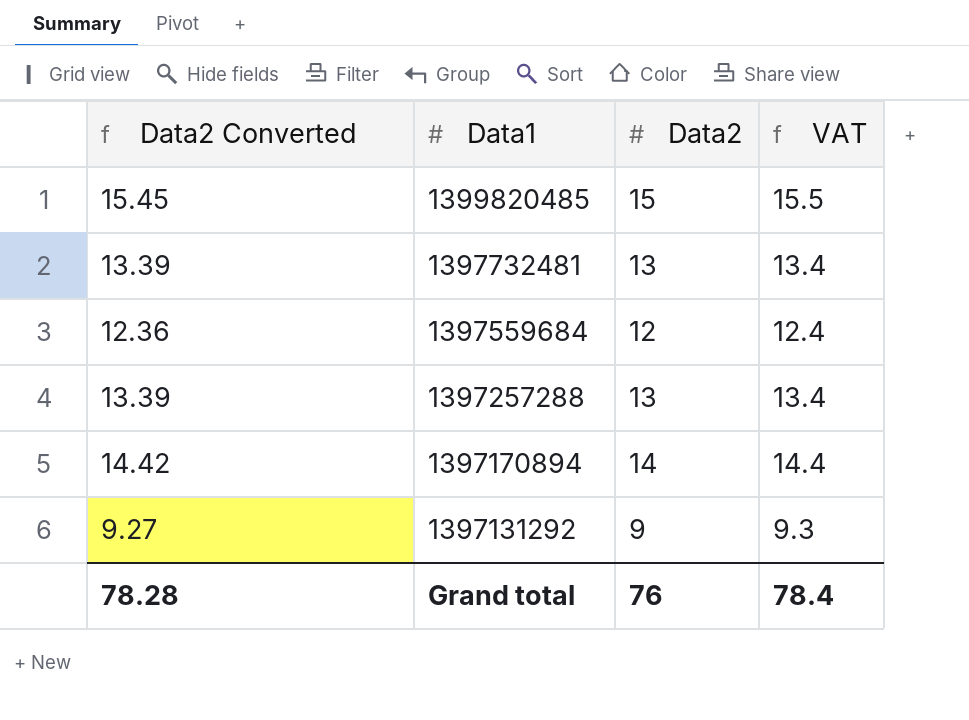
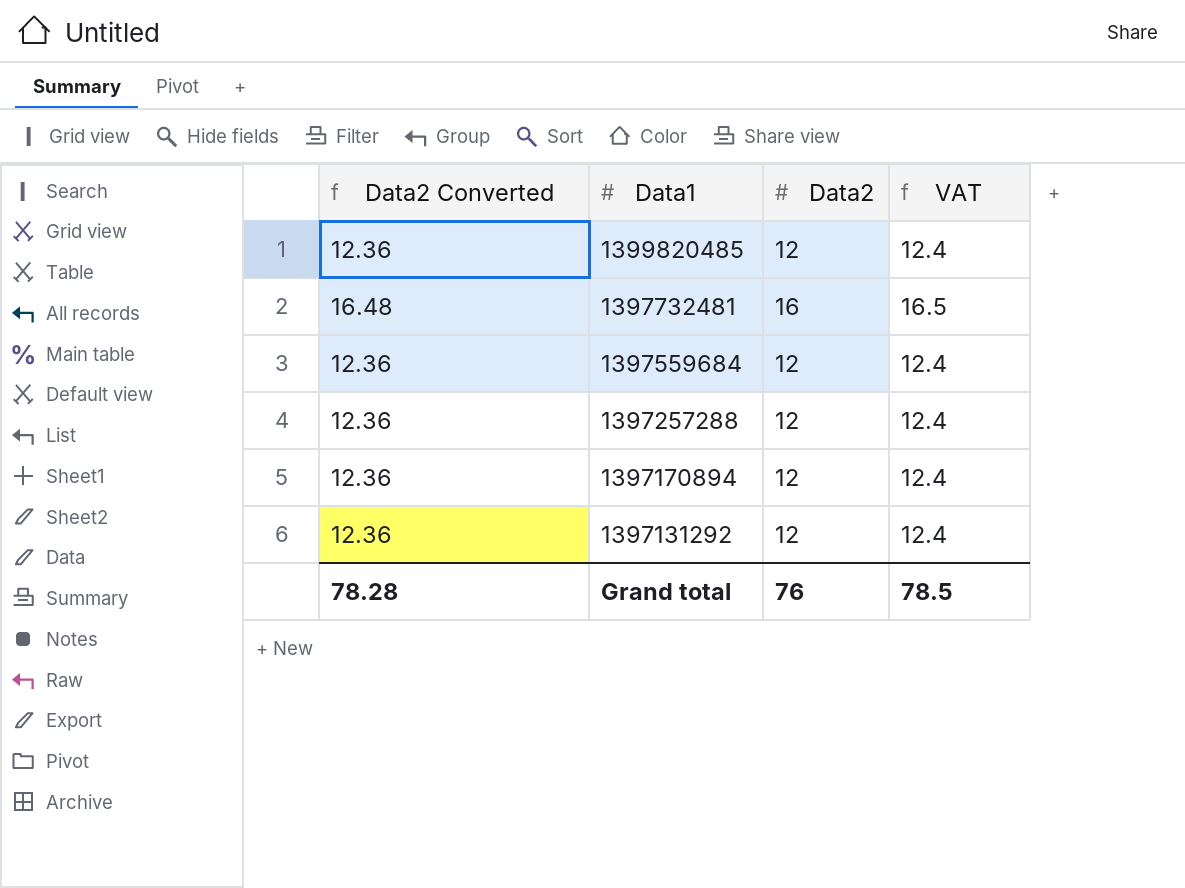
1399820485 | Data2 Converted: 15.45 -> 12.36
1399820485 | Data2: 15 -> 12
1399820485 | VAT: 15.5 -> 12.4
1397732481 | Data2 Converted: 13.39 -> 16.48
1397732481 | Data2: 13 -> 16
1397732481 | VAT: 13.4 -> 16.5
1397257288 | Data2 Converted: 13.39 -> 12.36
1397257288 | Data2: 13 -> 12
1397257288 | VAT: 13.4 -> 12.4
1397170894 | Data2 Converted: 14.42 -> 12.36
1397170894 | Data2: 14 -> 12
1397170894 | VAT: 14.4 -> 12.4
1397131292 | Data2 Converted: 9.27 -> 12.36
1397131292 | Data2: 9 -> 12
1397131292 | VAT: 9.3 -> 12.4
Grand total | VAT: 78.4 -> 78.5

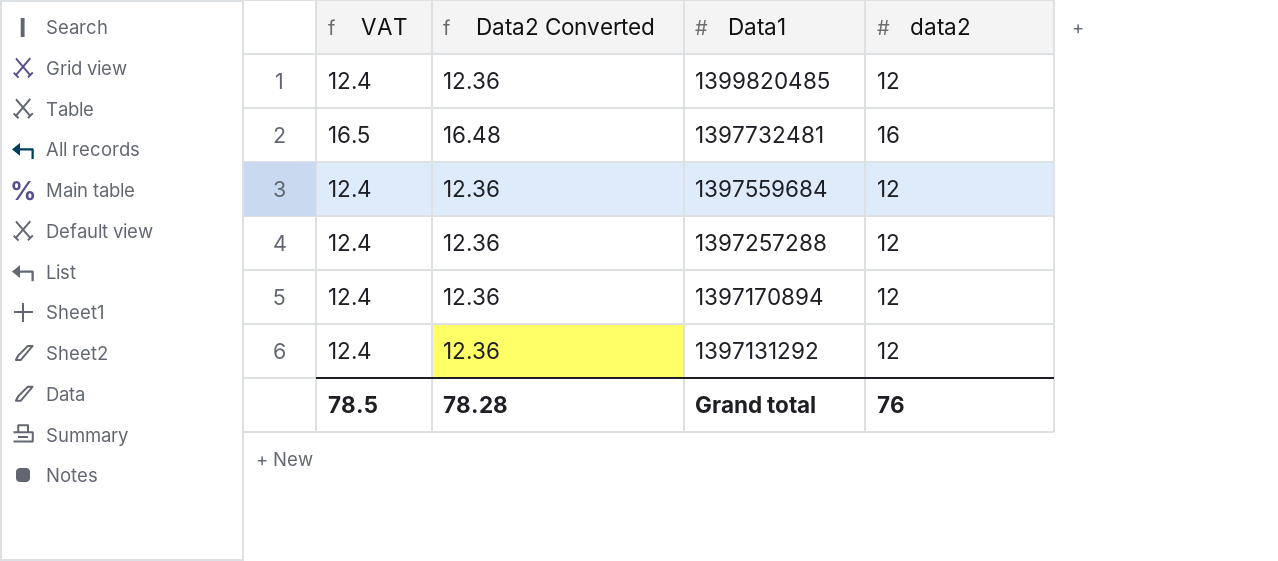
column VAT | position: 4 -> 1
column name: Data2 -> data2

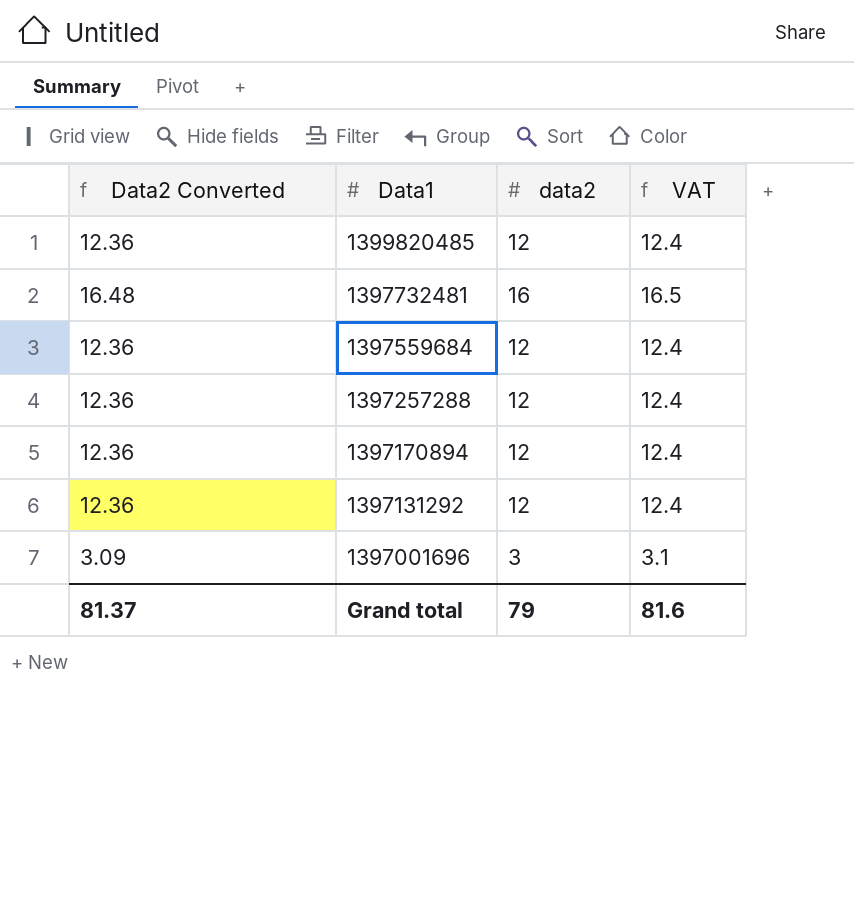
column VAT | position: 1 -> 4
row 1397001696: none -> 3.09 | 3 | 3.1
Grand total | Data2 Converted: 78.28 -> 81.37
Grand total | data2: 76 -> 79
Grand total | VAT: 78.5 -> 81.6

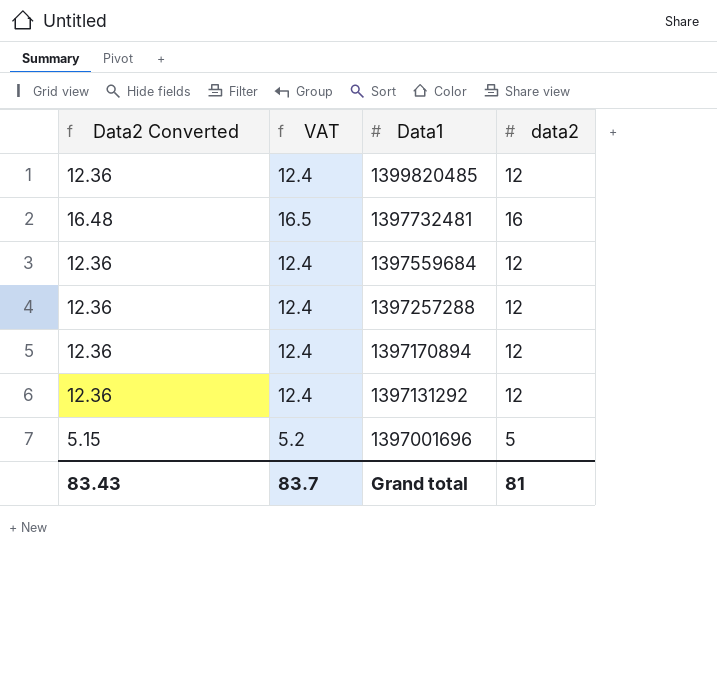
column VAT | position: 4 -> 2
1397001696 | Data2 Converted: 3.09 -> 5.15
1397001696 | VAT: 3.1 -> 5.2
1397001696 | data2: 3 -> 5
Grand total | Data2 Converted: 81.37 -> 83.43
Grand total | VAT: 81.6 -> 83.7
Grand total | data2: 79 -> 81

